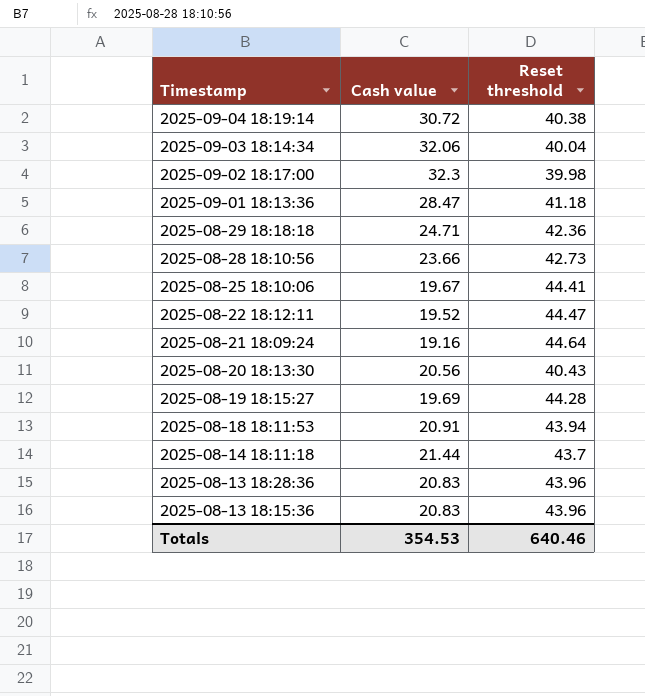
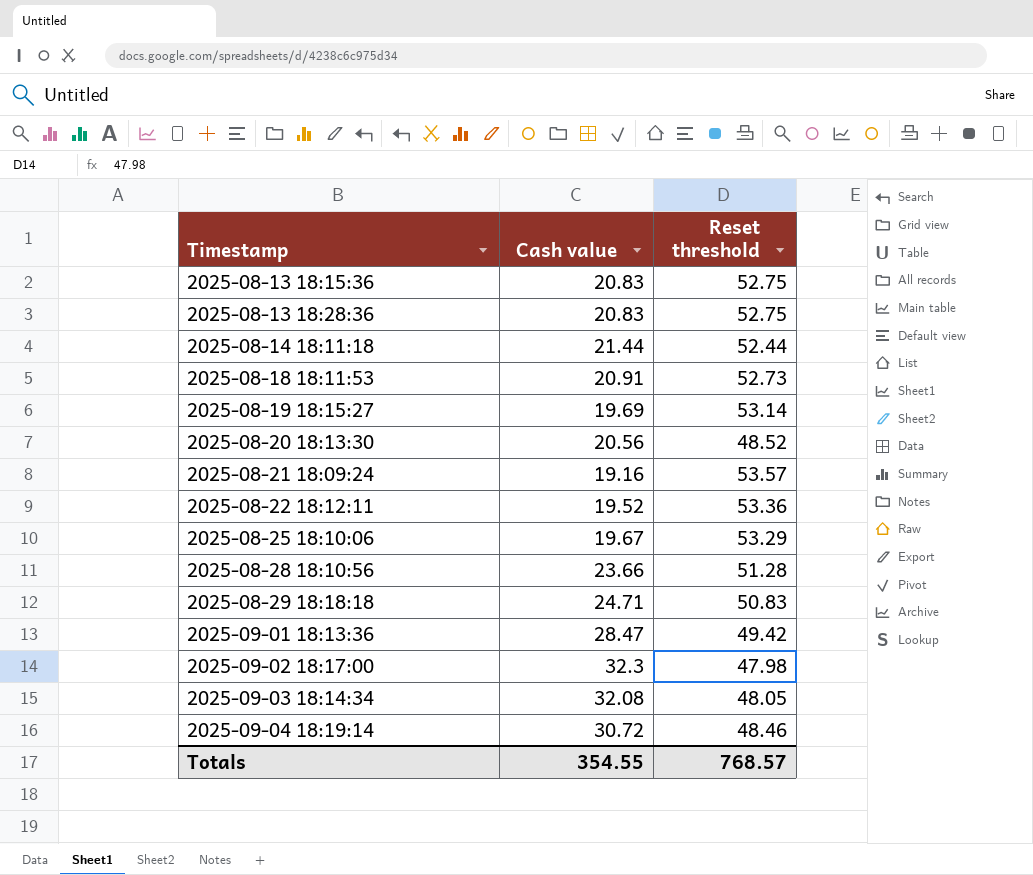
row order: Timestamp descending -> Timestamp ascending
2025-08-13 18:15:36 | Reset threshold: 43.96 -> 52.75
2025-08-13 18:28:36 | Reset threshold: 43.96 -> 52.75
2025-08-14 18:11:18 | Reset threshold: 43.7 -> 52.44
2025-08-18 18:11:53 | Reset threshold: 43.94 -> 52.73
2025-08-19 18:15:27 | Reset threshold: 44.28 -> 53.14
2025-08-20 18:13:30 | Reset threshold: 40.43 -> 48.52
2025-08-21 18:09:24 | Reset threshold: 44.64 -> 53.57
2025-08-22 18:12:11 | Reset threshold: 44.47 -> 53.36
2025-08-25 18:10:06 | Reset threshold: 44.41 -> 53.29
2025-08-28 18:10:56 | Reset threshold: 42.73 -> 51.28
2025-08-29 18:18:18 | Reset threshold: 42.36 -> 50.83
2025-09-01 18:13:36 | Reset threshold: 41.18 -> 49.42
2025-09-02 18:17:00 | Reset threshold: 39.98 -> 47.98
2025-09-03 18:14:34 | Cash value: 32.06 -> 32.08
2025-09-03 18:14:34 | Reset threshold: 40.04 -> 48.05
2025-09-04 18:19:14 | Reset threshold: 40.38 -> 48.46
Totals | Cash value: 354.53 -> 354.55
Totals | Reset threshold: 640.46 -> 768.57

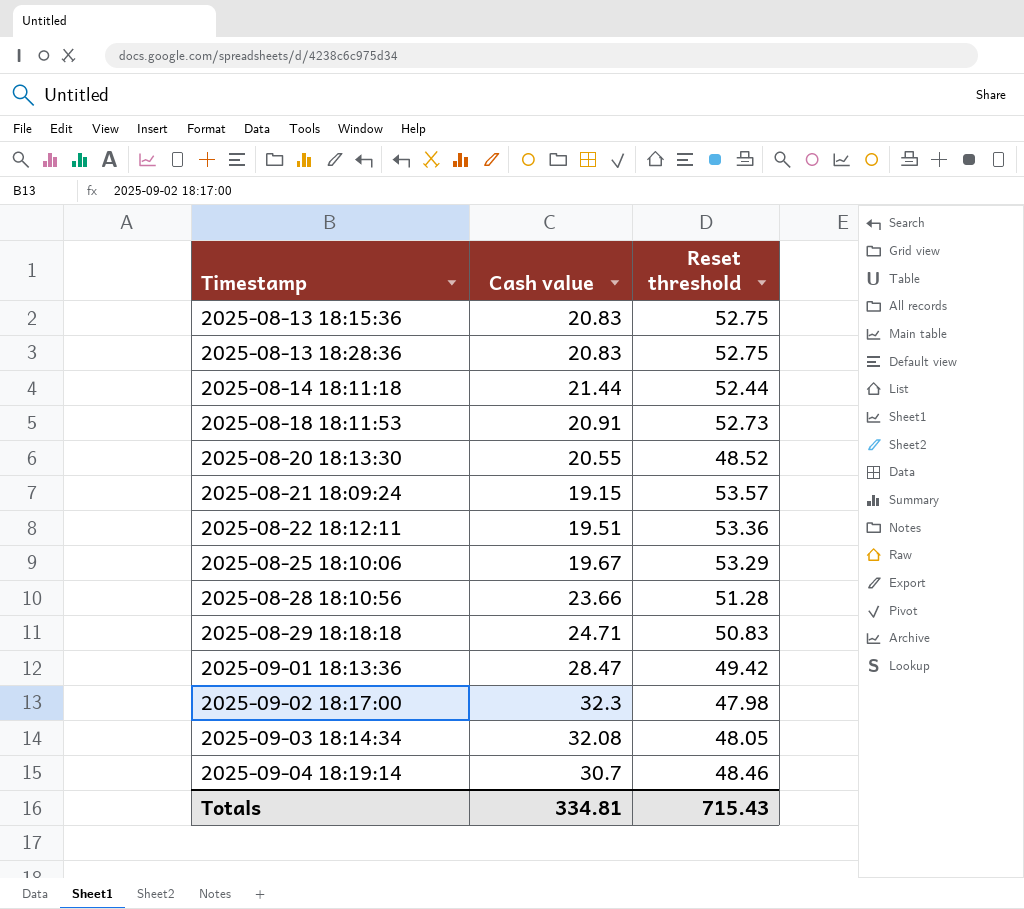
row 2025-08-19 18:15:27: 19.69 | 53.14 -> none
2025-08-20 18:13:30 | Cash value: 20.56 -> 20.55
2025-08-21 18:09:24 | Cash value: 19.16 -> 19.15
2025-08-22 18:12:11 | Cash value: 19.52 -> 19.51
2025-09-04 18:19:14 | Cash value: 30.72 -> 30.7
Totals | Cash value: 354.55 -> 334.81
Totals | Reset threshold: 768.57 -> 715.43

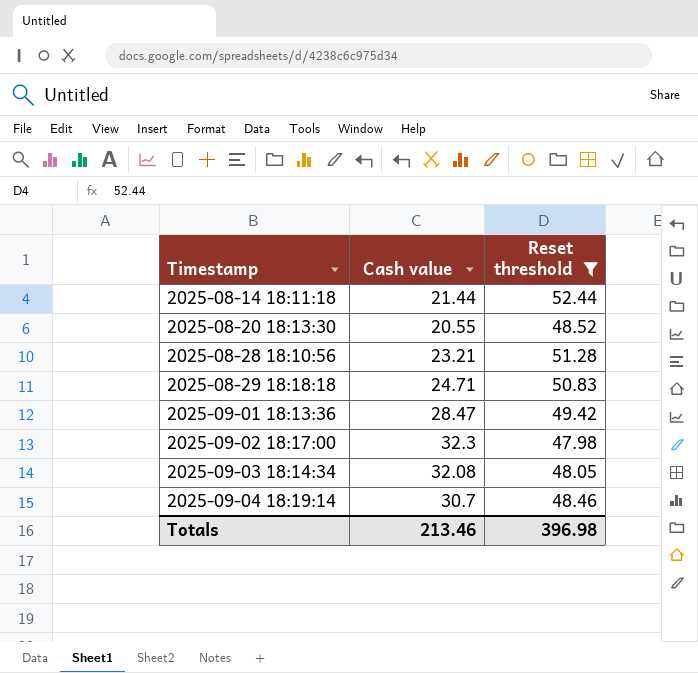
filter: none -> Reset threshold <= 52.44
2025-08-28 18:10:56 | Cash value: 23.66 -> 23.21
Totals | Cash value: 334.81 -> 213.46
Totals | Reset threshold: 715.43 -> 396.98

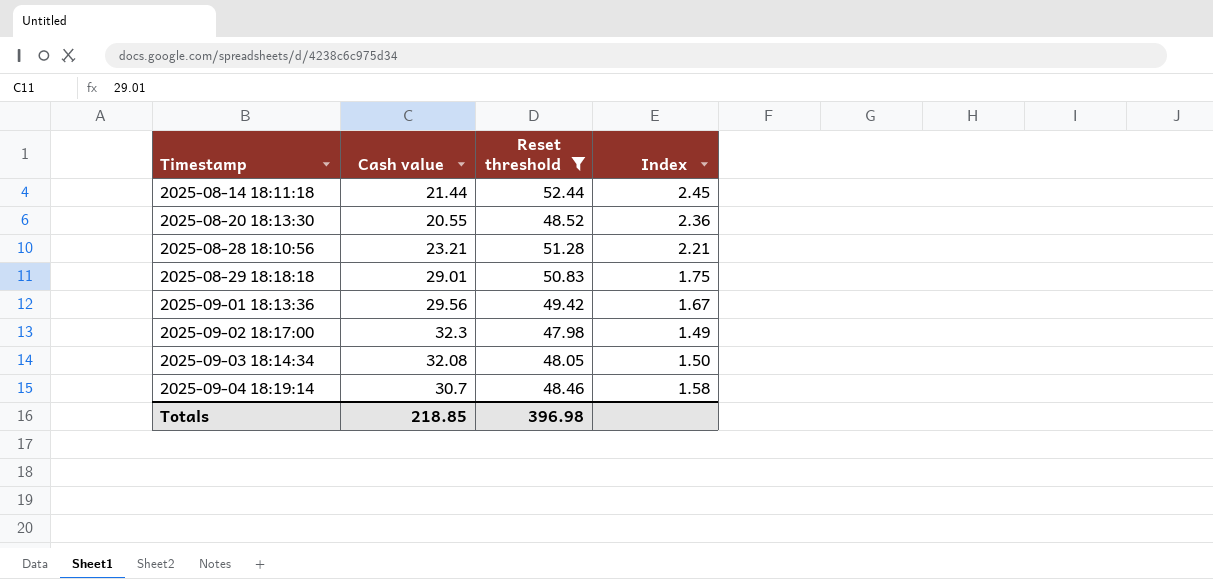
column Index | formula: none -> [Reset threshold] / [Cash value]
2025-08-29 18:18:18 | Cash value: 24.71 -> 29.01
2025-09-01 18:13:36 | Cash value: 28.47 -> 29.56
Totals | Cash value: 213.46 -> 218.85

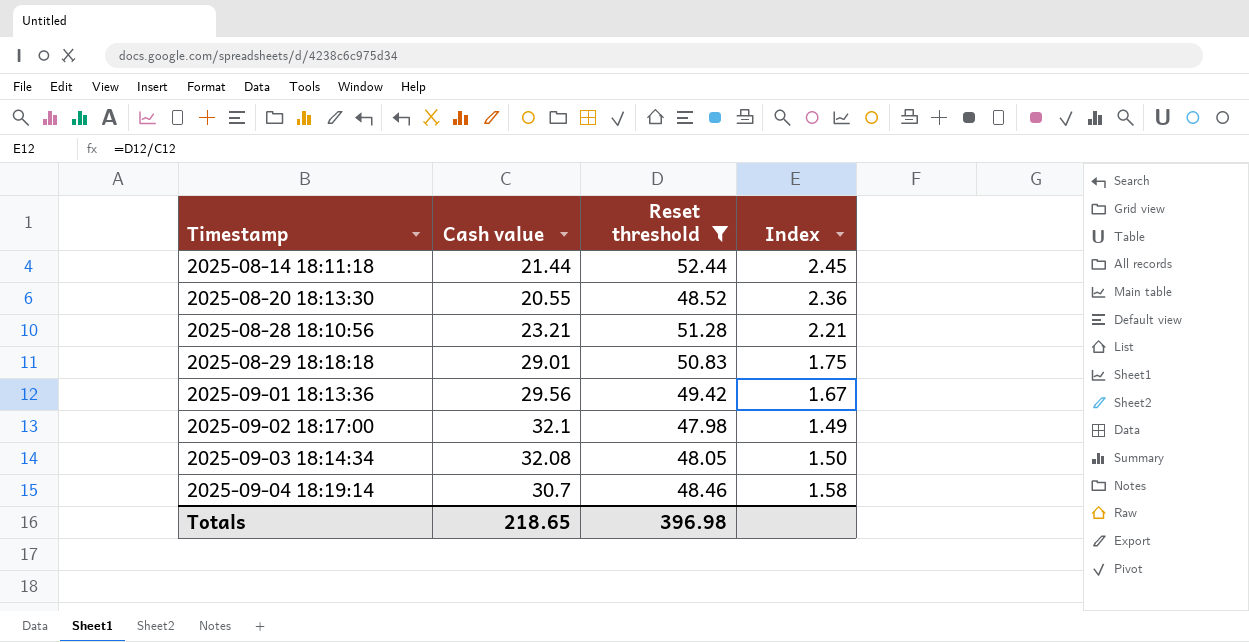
2025-09-02 18:17:00 | Cash value: 32.3 -> 32.1
Totals | Cash value: 218.85 -> 218.65

